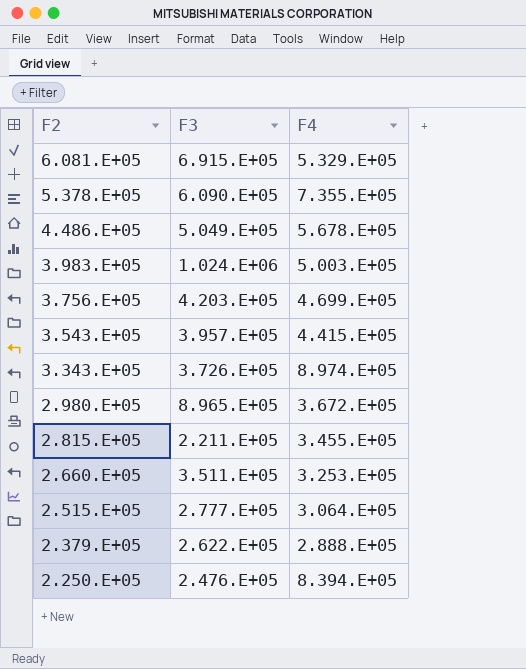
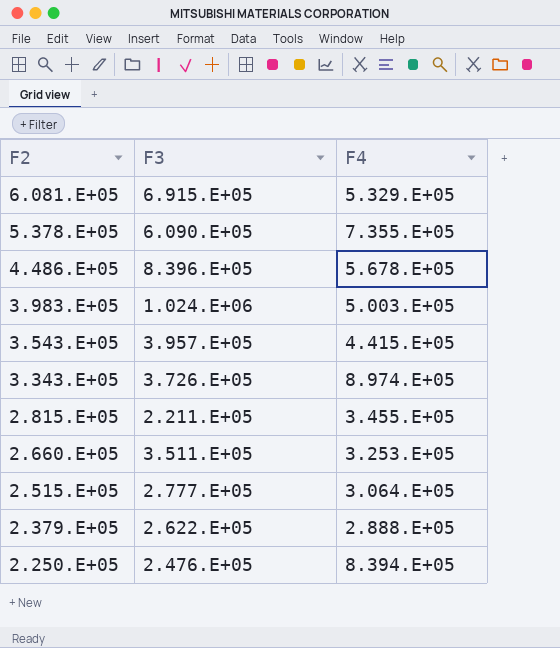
row 3.756.E+05: 4.203.E+05 | 4.699.E+05 -> none
row 2.980.E+05: 8.965.E+05 | 3.672.E+05 -> none
4.486.E+05 | F3: 5.049.E+05 -> 8.396.E+05

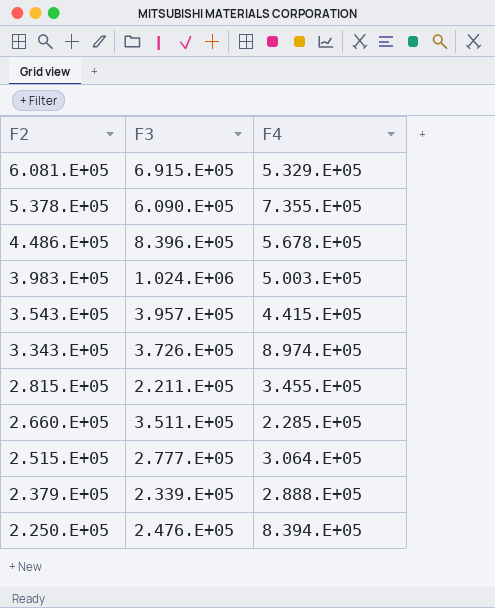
2.660.E+05 | F4: 3.253.E+05 -> 2.285.E+05
2.379.E+05 | F3: 2.622.E+05 -> 2.339.E+05

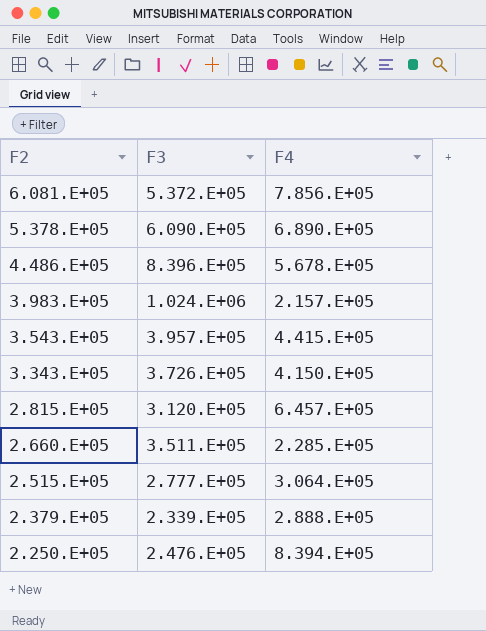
6.081.E+05 | F3: 6.915.E+05 -> 5.372.E+05
6.081.E+05 | F4: 5.329.E+05 -> 7.856.E+05
5.378.E+05 | F4: 7.355.E+05 -> 6.890.E+05
3.983.E+05 | F4: 5.003.E+05 -> 2.157.E+05
3.343.E+05 | F4: 8.974.E+05 -> 4.150.E+05
2.815.E+05 | F3: 2.211.E+05 -> 3.120.E+05
2.815.E+05 | F4: 3.455.E+05 -> 6.457.E+05

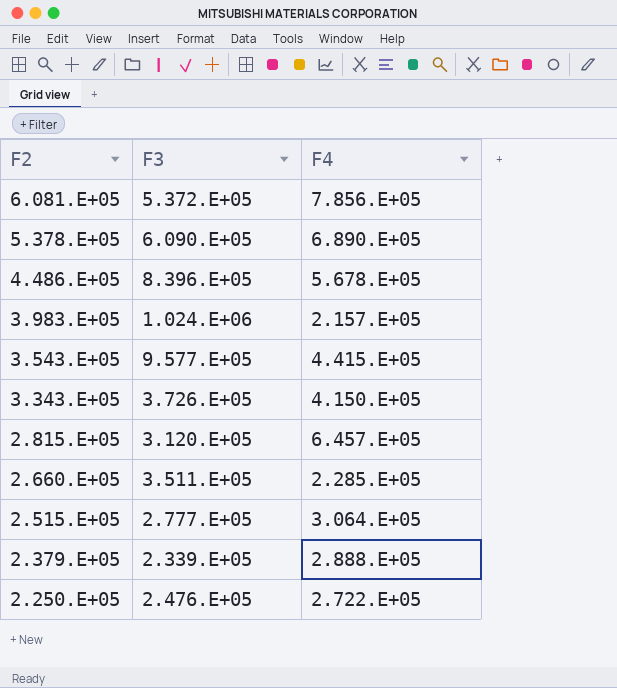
3.543.E+05 | F3: 3.957.E+05 -> 9.577.E+05
2.250.E+05 | F4: 8.394.E+05 -> 2.722.E+05

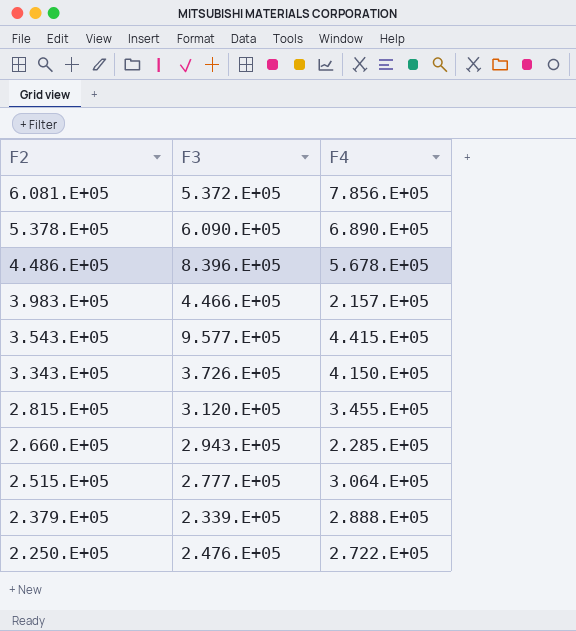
3.983.E+05 | F3: 1.024.E+06 -> 4.466.E+05
2.815.E+05 | F4: 6.457.E+05 -> 3.455.E+05
2.660.E+05 | F3: 3.511.E+05 -> 2.943.E+05

